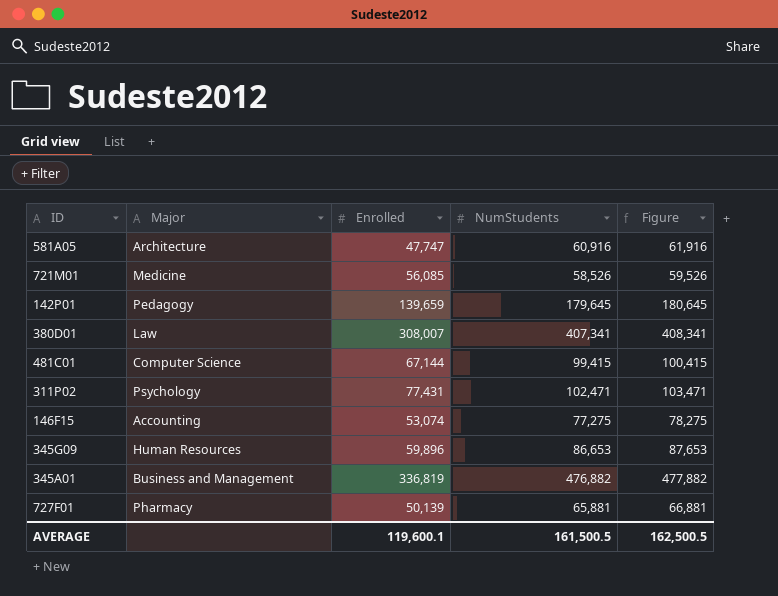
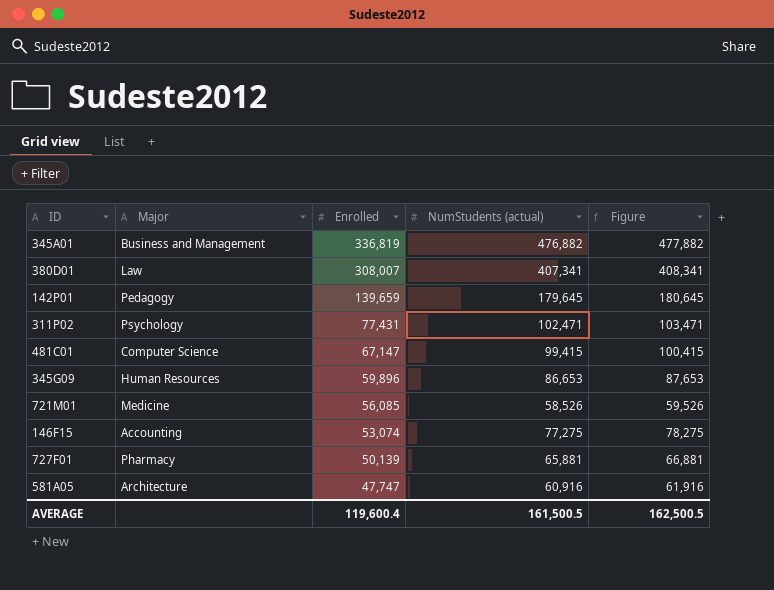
row order: none -> Enrolled descending
column name: NumStudents -> NumStudents (actual)
481C01 | Enrolled: 67,144 -> 67,147
AVERAGE | Enrolled: 119,600.1 -> 119,600.4

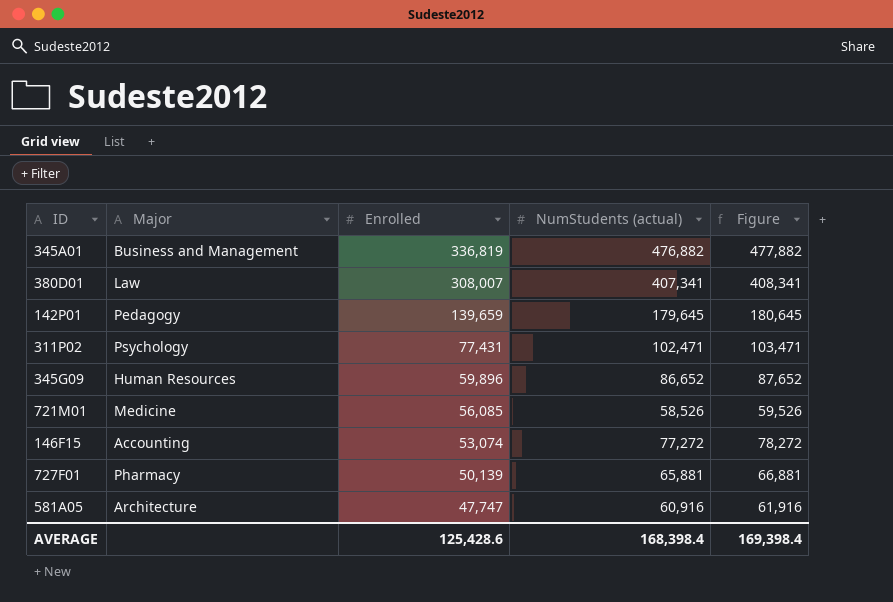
row 481C01: Computer Science | 67,147 | 99,415 | 100,415 -> none
345G09 | NumStudents (actual): 86,653 -> 86,652
345G09 | Figure: 87,653 -> 87,652
146F15 | NumStudents (actual): 77,275 -> 77,272
146F15 | Figure: 78,275 -> 78,272
AVERAGE | Enrolled: 119,600.4 -> 125,428.6
AVERAGE | NumStudents (actual): 161,500.5 -> 168,398.4
AVERAGE | Figure: 162,500.5 -> 169,398.4

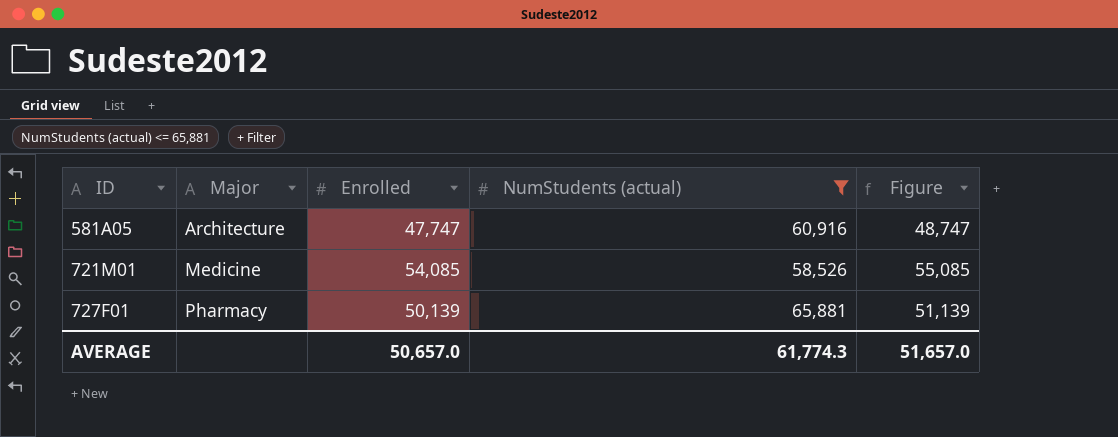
filter: none -> NumStudents (actual) <= 65,881
row order: Enrolled descending -> ID ascending
column Figure | formula: [NumStudents (actual)] + 1000 -> [Enrolled] + 1000
721M01 | Enrolled: 56,085 -> 54,085
AVERAGE | Enrolled: 125,428.6 -> 50,657.0
AVERAGE | NumStudents (actual): 168,398.4 -> 61,774.3
AVERAGE | Figure: 169,398.4 -> 51,657.0

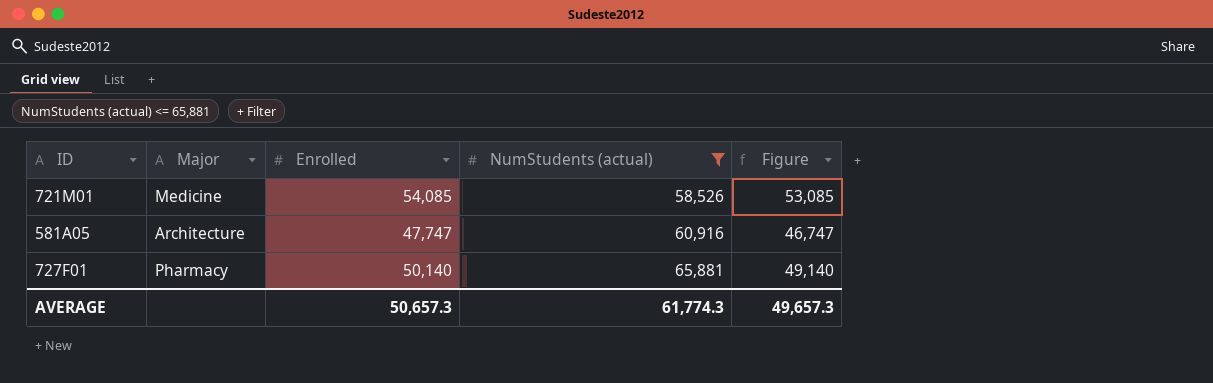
row order: ID ascending -> NumStudents (actual) ascending
column Figure | formula: [Enrolled] + 1000 -> [Enrolled] - 1000
727F01 | Enrolled: 50,139 -> 50,140
AVERAGE | Enrolled: 50,657.0 -> 50,657.3
AVERAGE | Figure: 51,657.0 -> 49,657.3

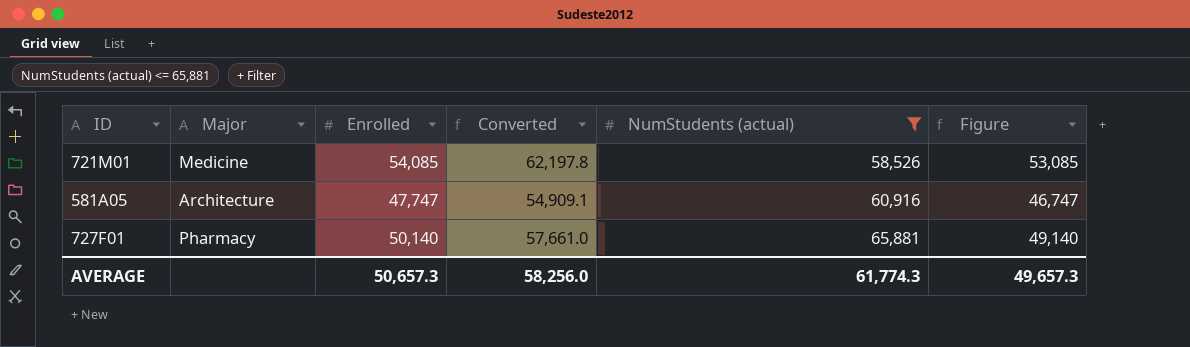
column Converted | formula: none -> [Enrolled] * 1.15

